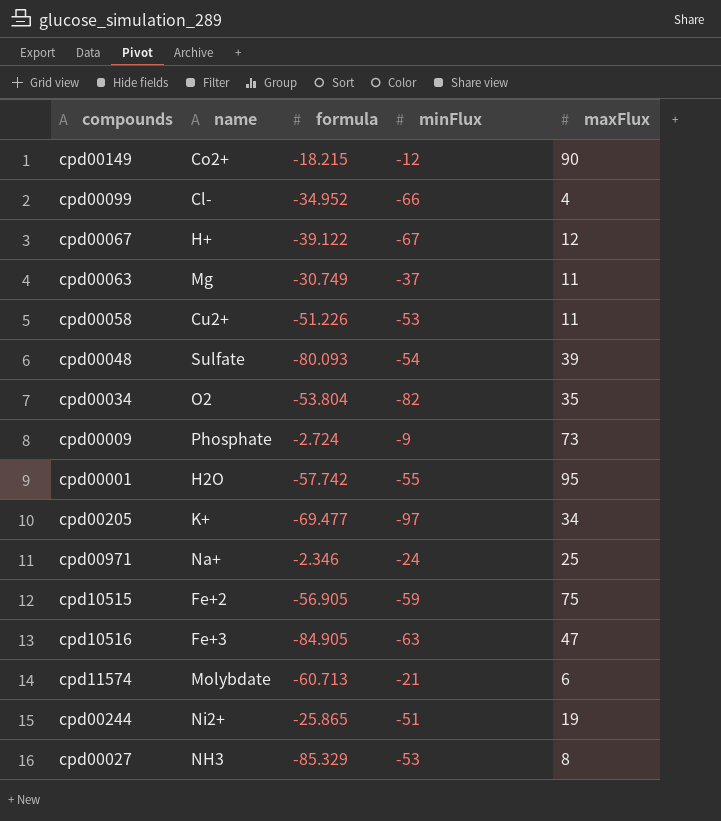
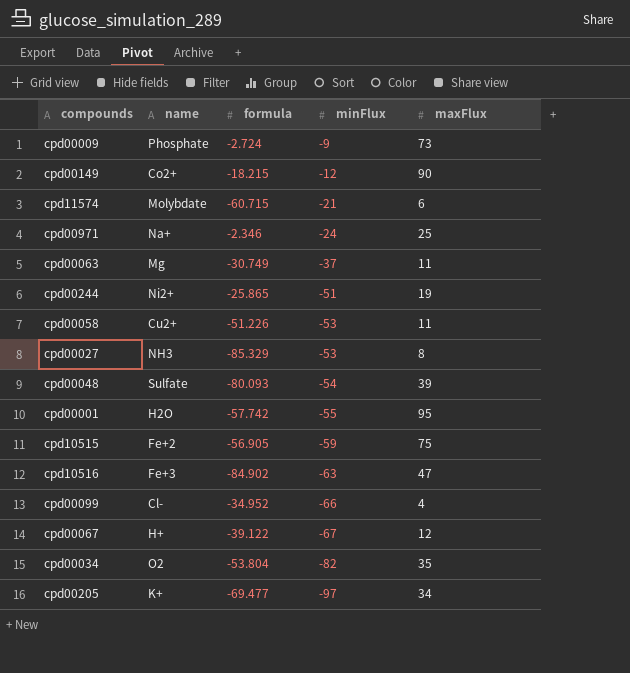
row order: none -> minFlux descending
cpd11574 | formula: -60.713 -> -60.715
cpd10516 | formula: -84.905 -> -84.902

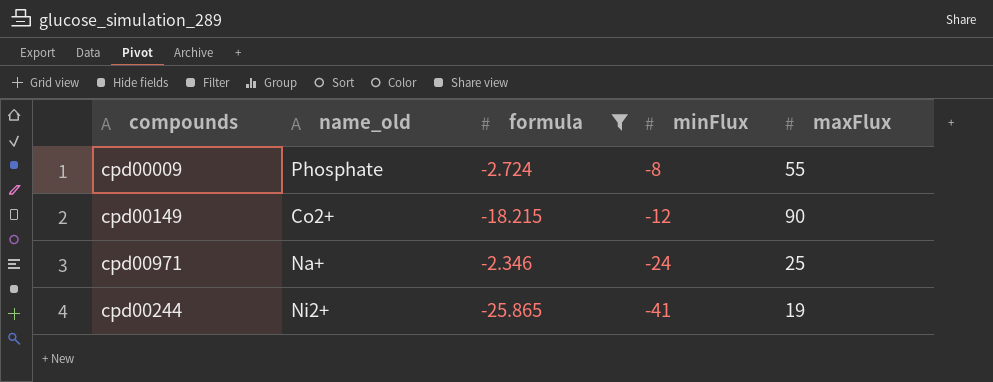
filter: none -> formula >= -25.865
column name: name -> name_old
cpd00009 | minFlux: -9 -> -8
cpd00009 | maxFlux: 73 -> 55
cpd00244 | minFlux: -51 -> -41

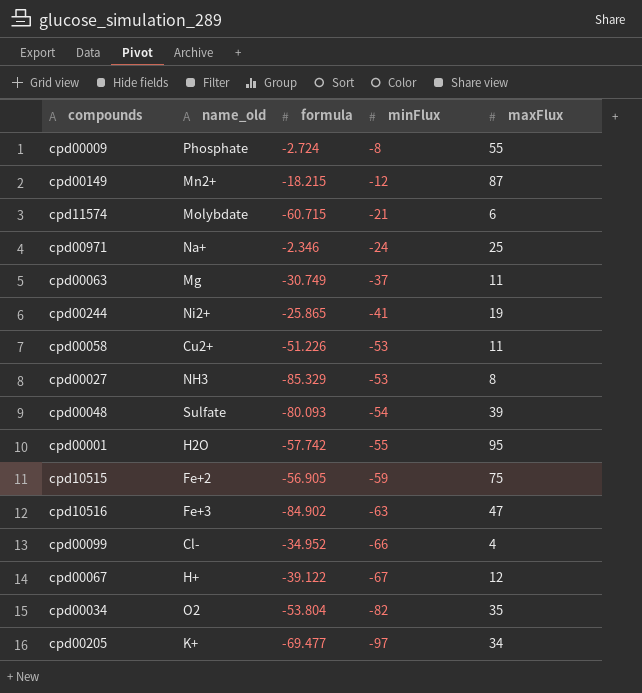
filter: formula >= -25.865 -> none
cpd00149 | name_old: Co2+ -> Mn2+
cpd00149 | maxFlux: 90 -> 87

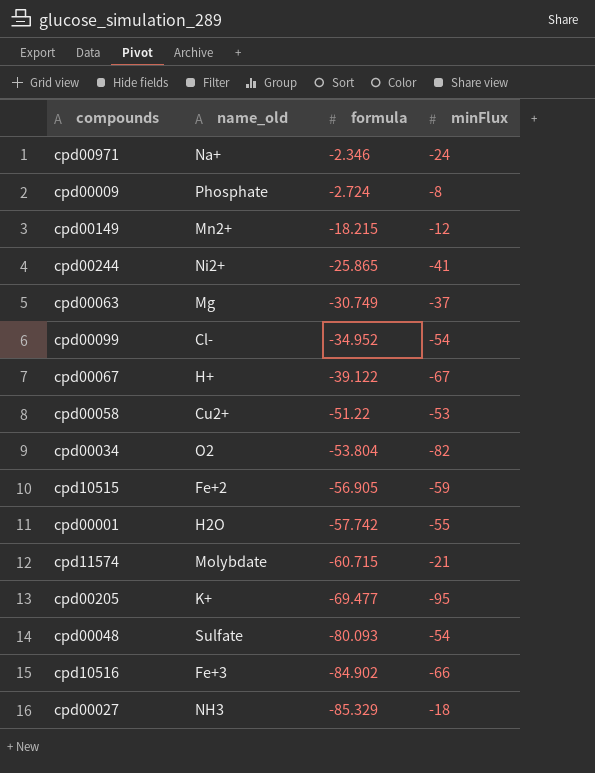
row order: minFlux descending -> formula descending
column maxFlux | position: 5 -> none
cpd00099 | minFlux: -66 -> -54
cpd00058 | formula: -51.226 -> -51.22
cpd00205 | minFlux: -97 -> -95
cpd10516 | minFlux: -63 -> -66
cpd00027 | minFlux: -53 -> -18

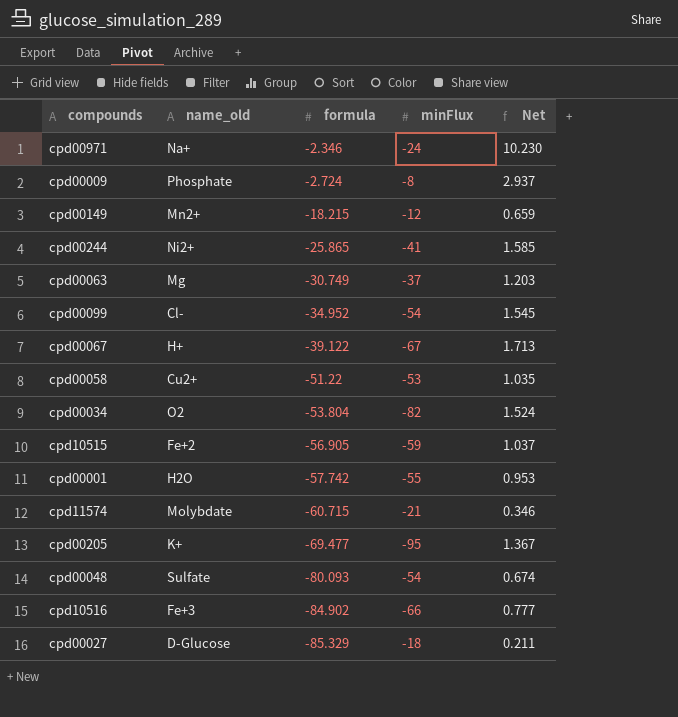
column Net | formula: none -> [minFlux] / [formula]
cpd00027 | name_old: NH3 -> D-Glucose

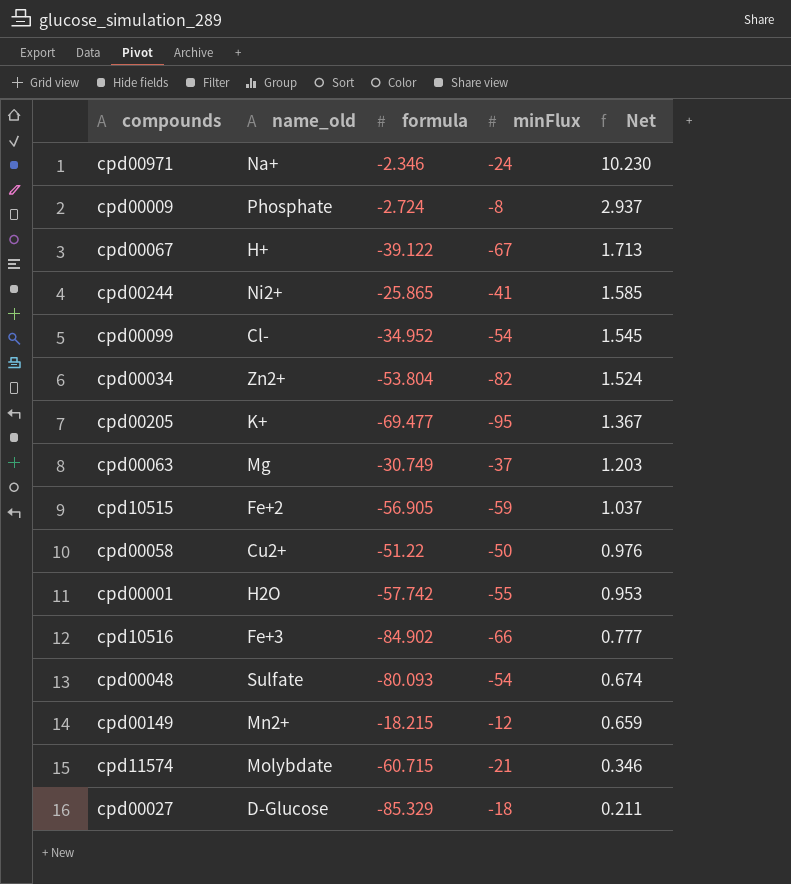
row order: formula descending -> Net descending
cpd00034 | name_old: O2 -> Zn2+
cpd00058 | minFlux: -53 -> -50
cpd00058 | Net: 1.035 -> 0.976

